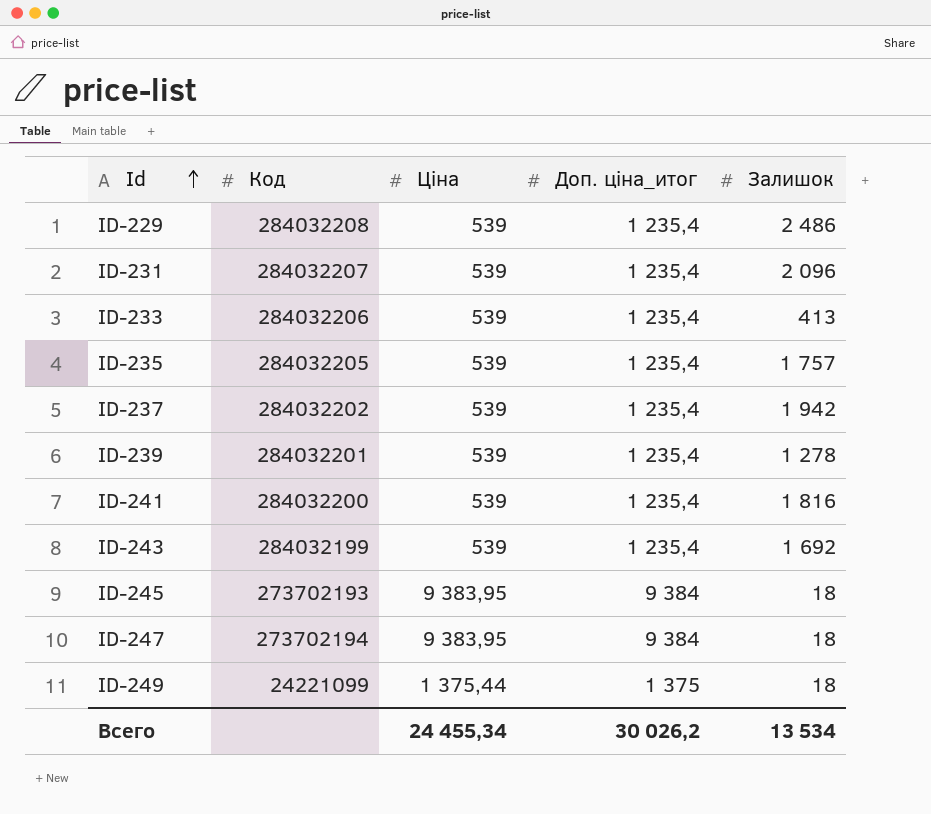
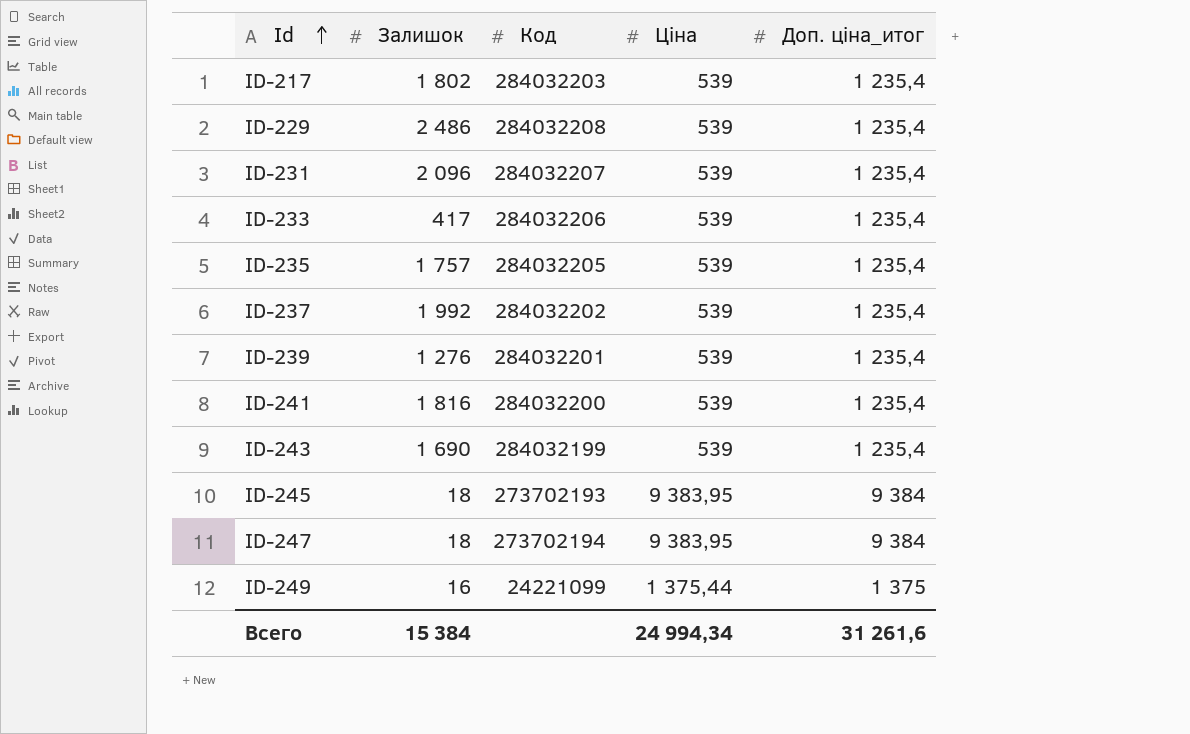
column Залишок | position: 5 -> 2
row ID-217: none -> 1 802 | 284032203 | 539 | 1 235,4
ID-233 | Залишок: 413 -> 417
ID-237 | Залишок: 1 942 -> 1 992
ID-239 | Залишок: 1 278 -> 1 276
ID-243 | Залишок: 1 692 -> 1 690
ID-249 | Залишок: 18 -> 16
Всего | Залишок: 13 534 -> 15 384
Всего | Ціна: 24 455,34 -> 24 994,34
Всего | Доп. ціна_итог: 30 026,2 -> 31 261,6

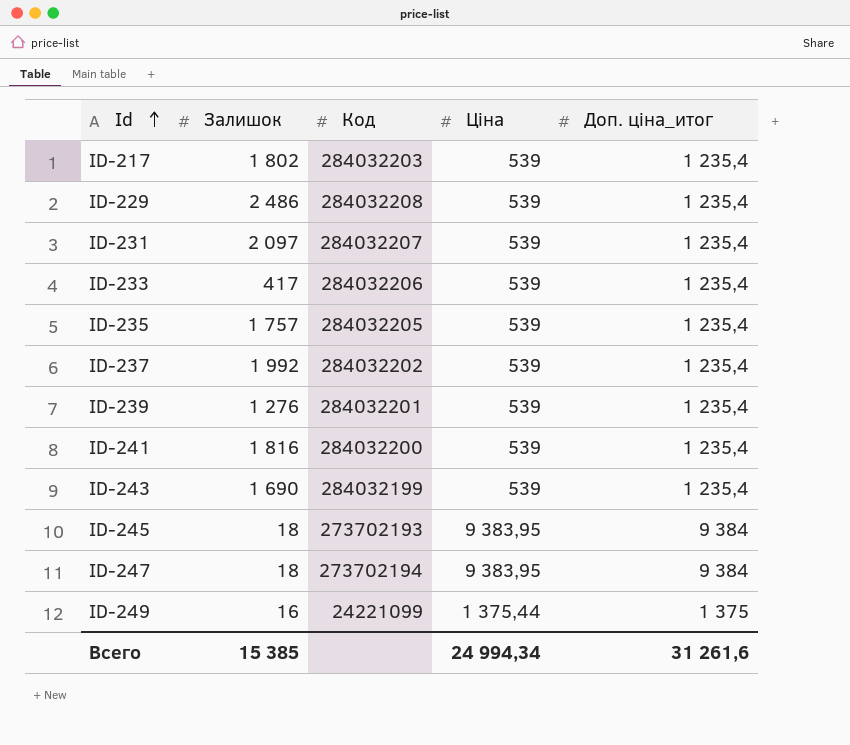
ID-231 | Залишок: 2 096 -> 2 097
Всего | Залишок: 15 384 -> 15 385

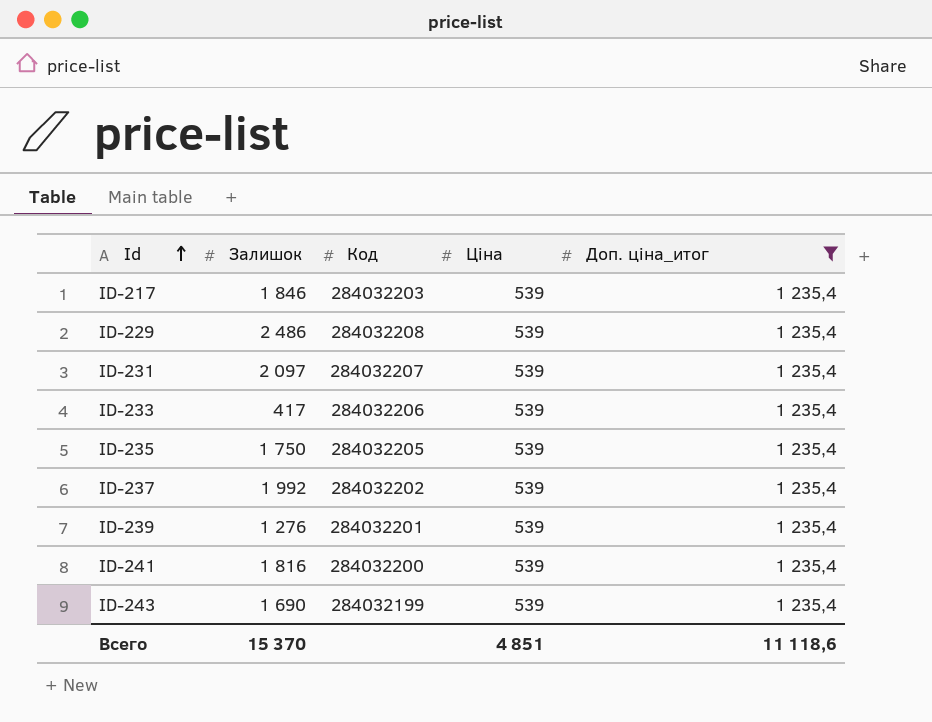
filter: none -> Доп. ціна_итог = 1 235,4
ID-217 | Залишок: 1 802 -> 1 846
ID-235 | Залишок: 1 757 -> 1 750
Всего | Залишок: 15 385 -> 15 370
Всего | Ціна: 24 994,34 -> 4 851
Всего | Доп. ціна_итог: 31 261,6 -> 11 118,6

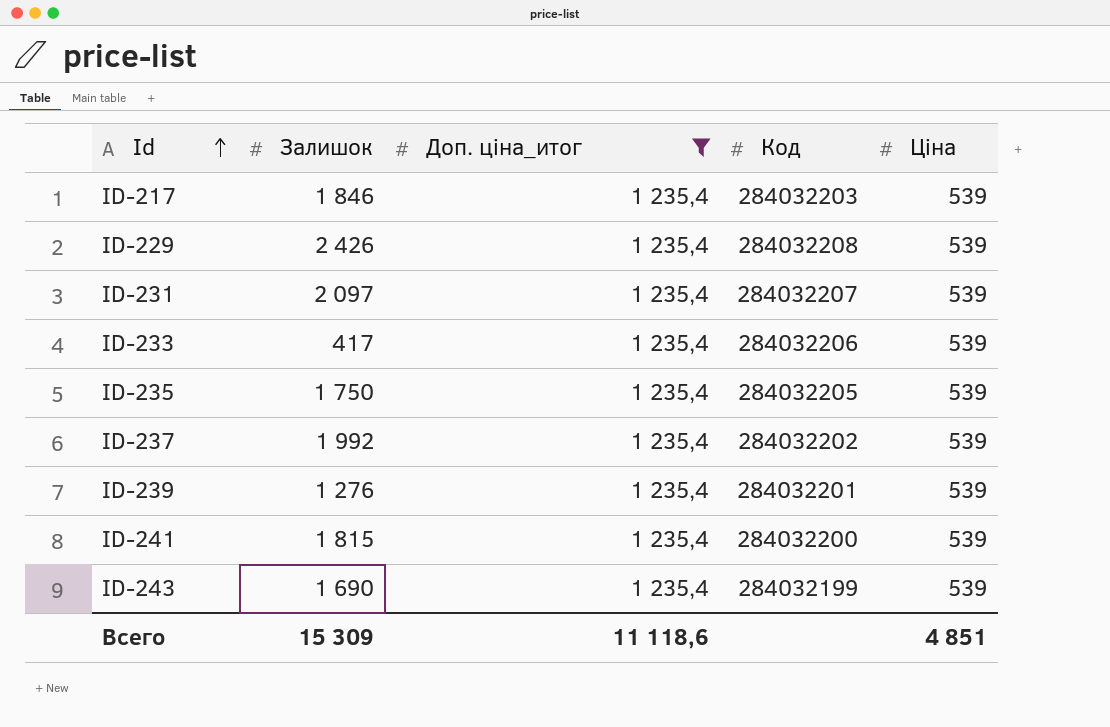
column Доп. ціна_итог | position: 5 -> 3
ID-229 | Залишок: 2 486 -> 2 426
ID-241 | Залишок: 1 816 -> 1 815
Всего | Залишок: 15 370 -> 15 309

